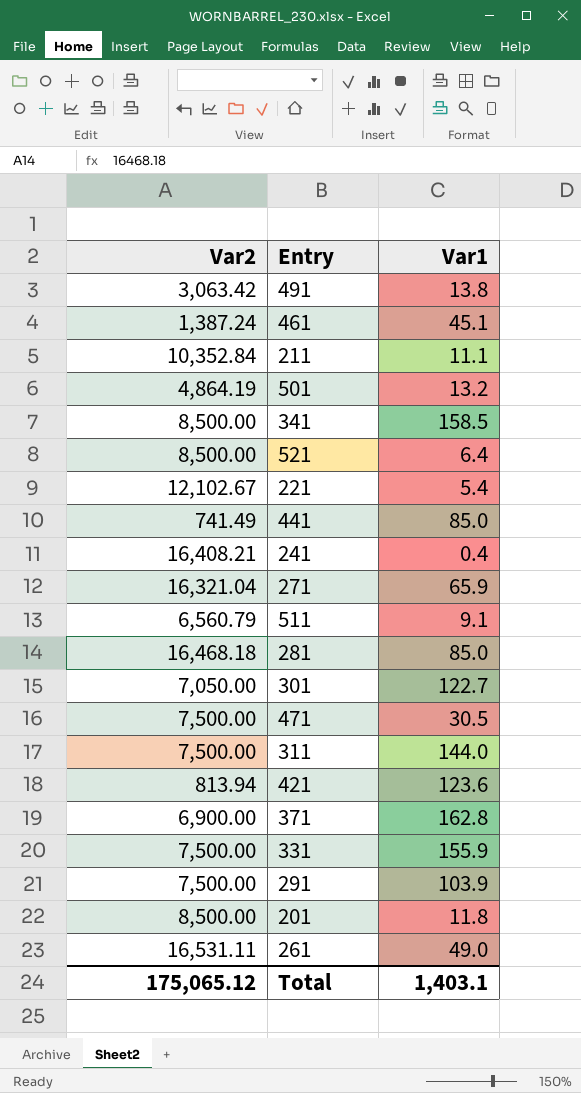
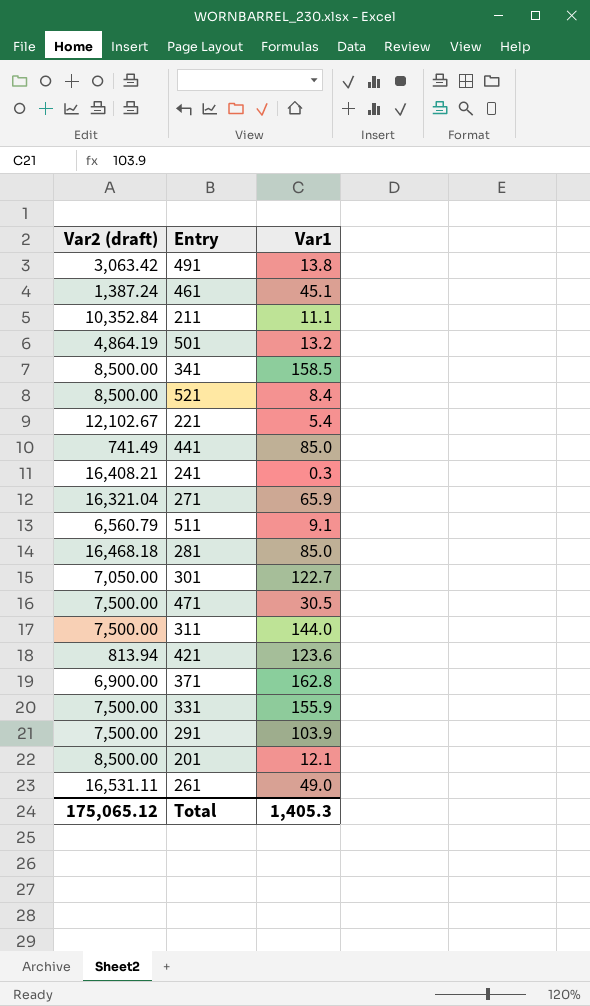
column name: Var2 -> Var2 (draft)
521 | Var1: 6.4 -> 8.4
241 | Var1: 0.4 -> 0.3
201 | Var1: 11.8 -> 12.1
Total | Var1: 1,403.1 -> 1,405.3

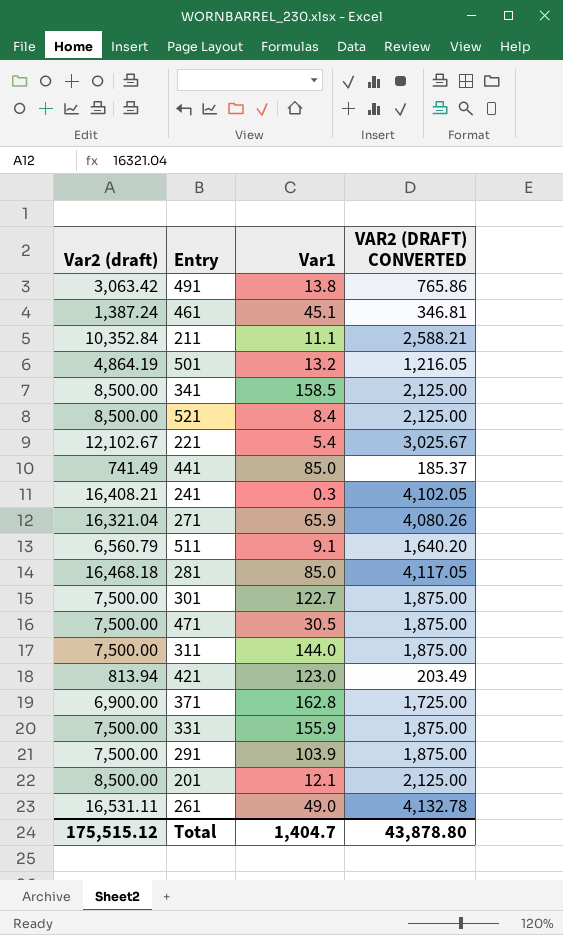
column VAR2 (DRAFT) CONVERTED | formula: none -> [Var2 (draft)] * 0.25
301 | Var2 (draft): 7,050.00 -> 7,500.00
421 | Var1: 123.6 -> 123.0
Total | Var2 (draft): 175,065.12 -> 175,515.12
Total | Var1: 1,405.3 -> 1,404.7

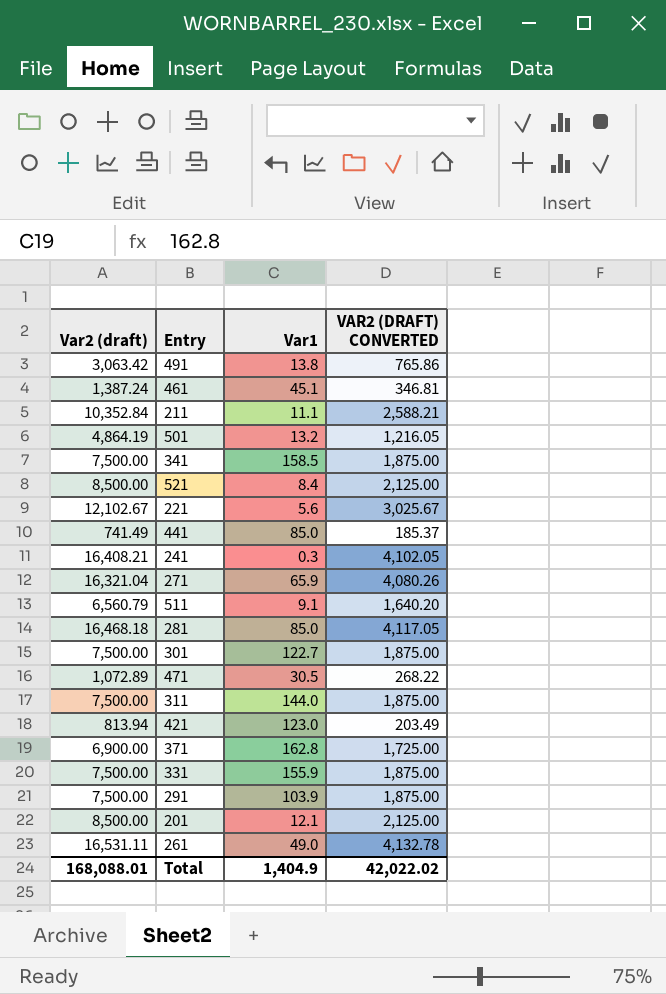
341 | Var2 (draft): 8,500.00 -> 7,500.00
341 | VAR2 (DRAFT) CONVERTED: 2,125.00 -> 1,875.00
221 | Var1: 5.4 -> 5.6
471 | Var2 (draft): 7,500.00 -> 1,072.89
471 | VAR2 (DRAFT) CONVERTED: 1,875.00 -> 268.22
Total | Var2 (draft): 175,515.12 -> 168,088.01
Total | Var1: 1,404.7 -> 1,404.9
Total | VAR2 (DRAFT) CONVERTED: 43,878.80 -> 42,022.02

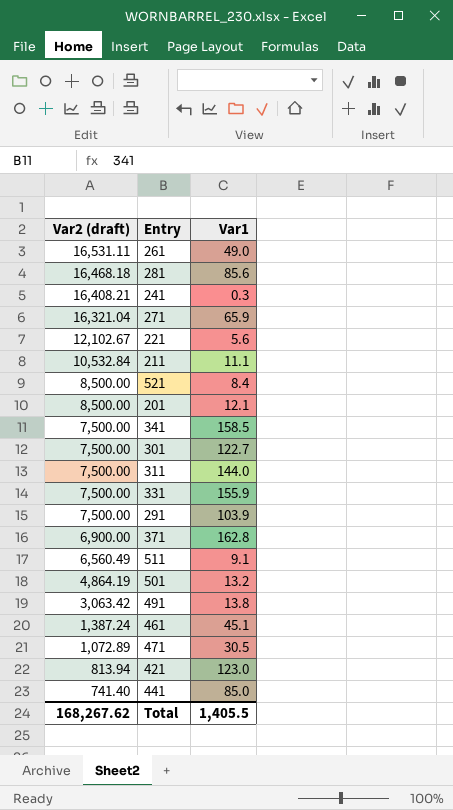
row order: none -> Var2 (draft) descending
column VAR2 (DRAFT) CONVERTED | formula: [Var2 (draft)] * 0.25 -> none
281 | Var1: 85.0 -> 85.6
211 | Var2 (draft): 10,352.84 -> 10,532.84
511 | Var2 (draft): 6,560.79 -> 6,560.49
441 | Var2 (draft): 741.49 -> 741.40
Total | Var2 (draft): 168,088.01 -> 168,267.62
Total | Var1: 1,404.9 -> 1,405.5

